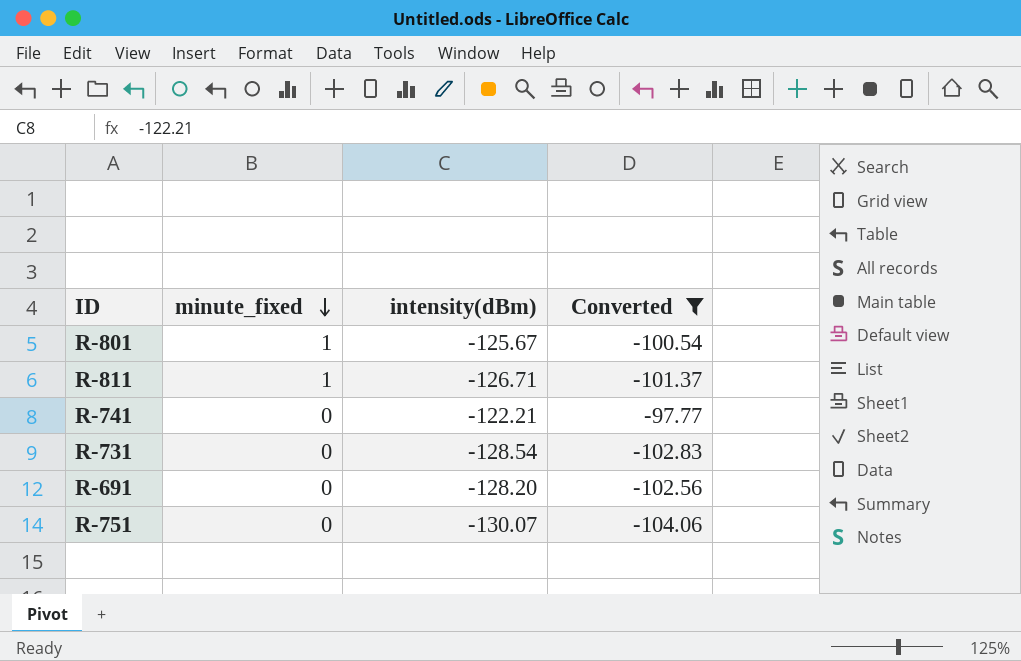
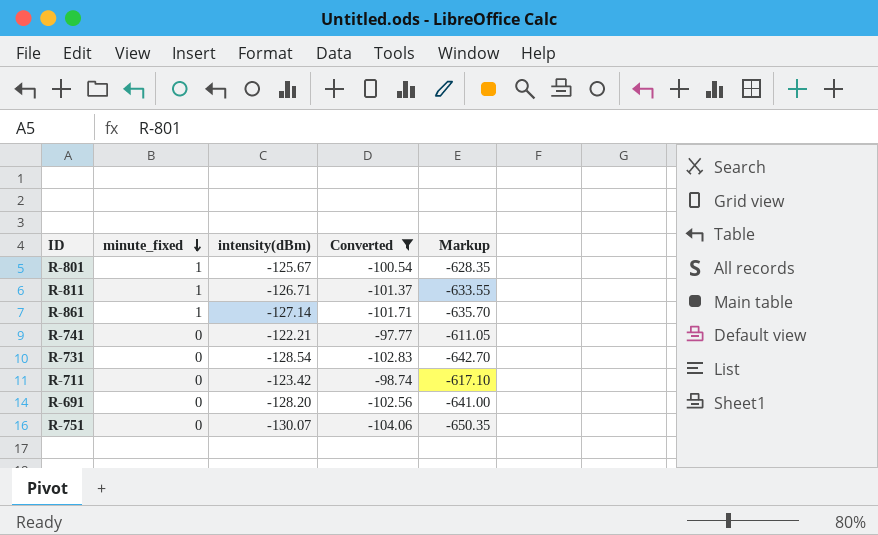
column Markup | formula: none -> [intensity(dBm)] * 5
row R-861: none -> 1 | -127.14 | -101.71 | -635.70
row R-711: none -> 0 | -123.42 | -98.74 | -617.10

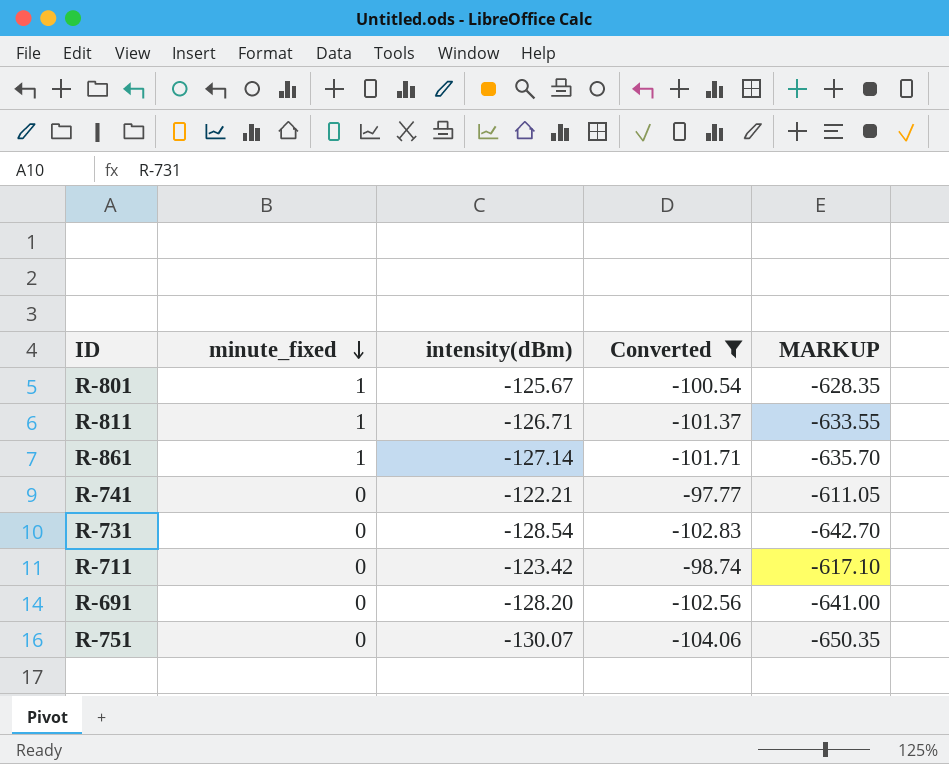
column name: Markup -> MARKUP

